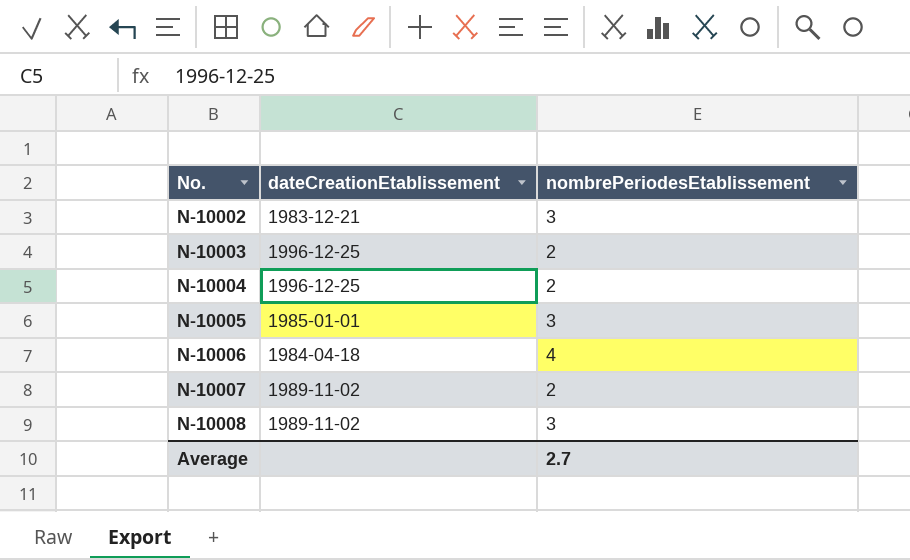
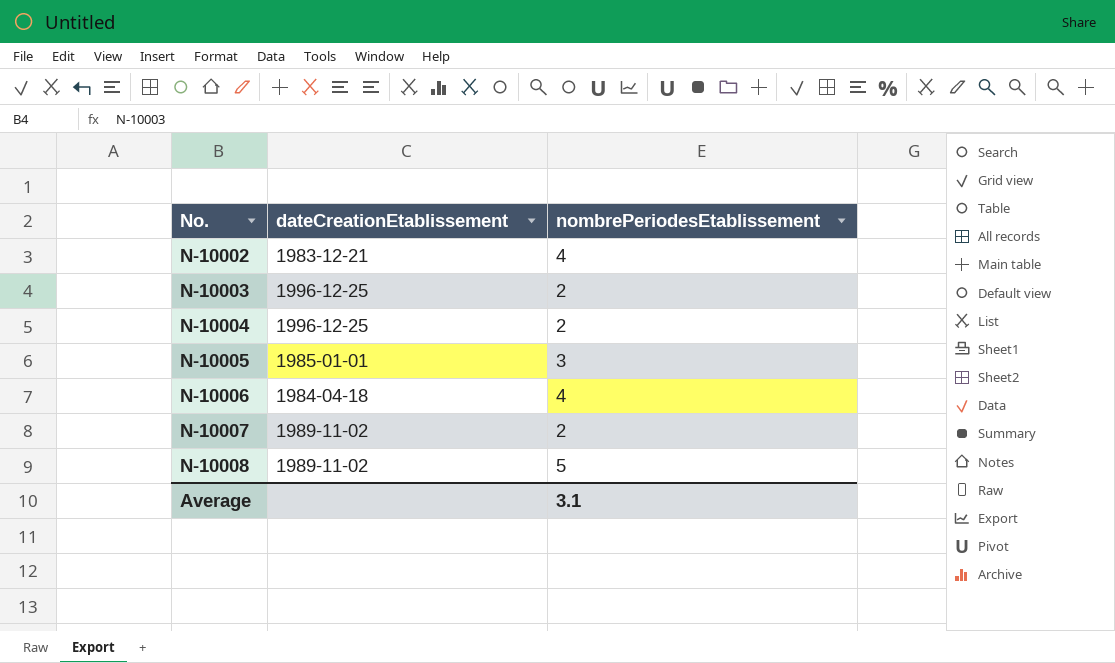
N-10002 | nombrePeriodesEtablissement: 3 -> 4
N-10008 | nombrePeriodesEtablissement: 3 -> 5
Average | nombrePeriodesEtablissement: 2.7 -> 3.1

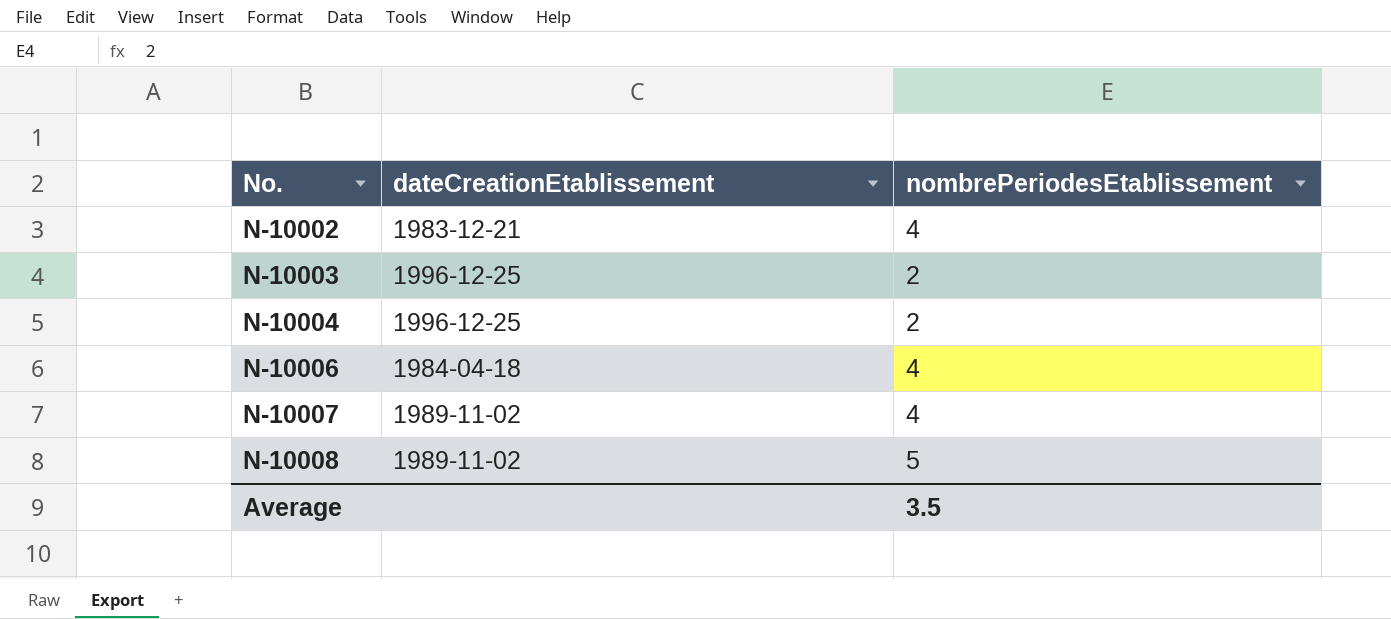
row N-10005: 1985-01-01 | 3 -> none
N-10007 | nombrePeriodesEtablissement: 2 -> 4
Average | nombrePeriodesEtablissement: 3.1 -> 3.5

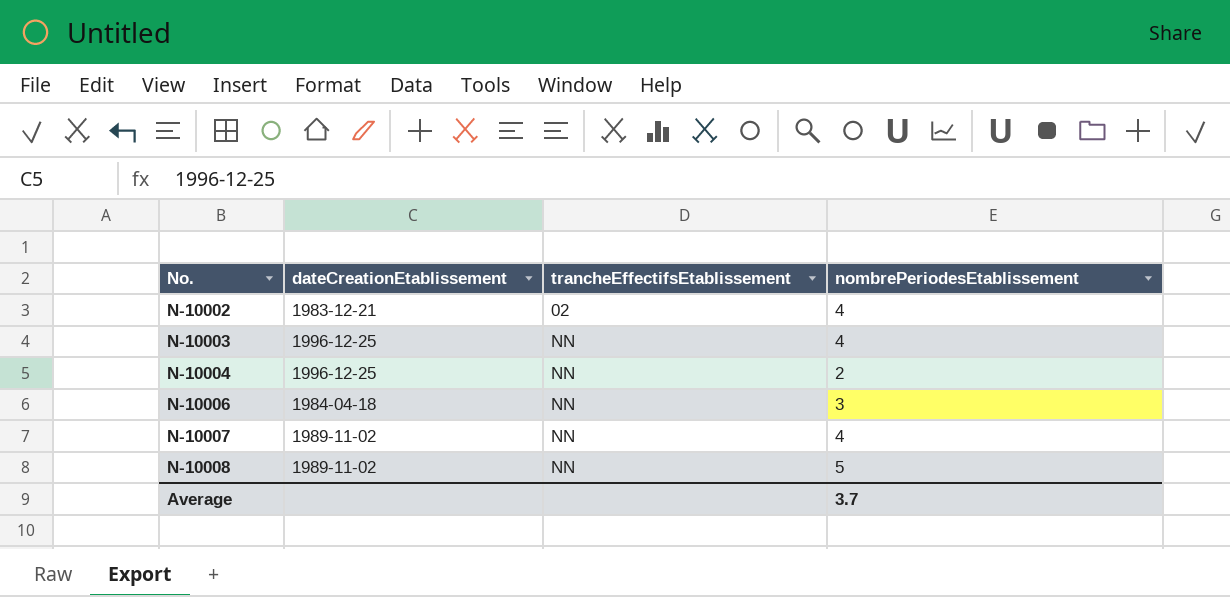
column trancheEffectifsEtablissement | position: none -> 3
N-10003 | nombrePeriodesEtablissement: 2 -> 4
N-10006 | nombrePeriodesEtablissement: 4 -> 3
Average | nombrePeriodesEtablissement: 3.5 -> 3.7

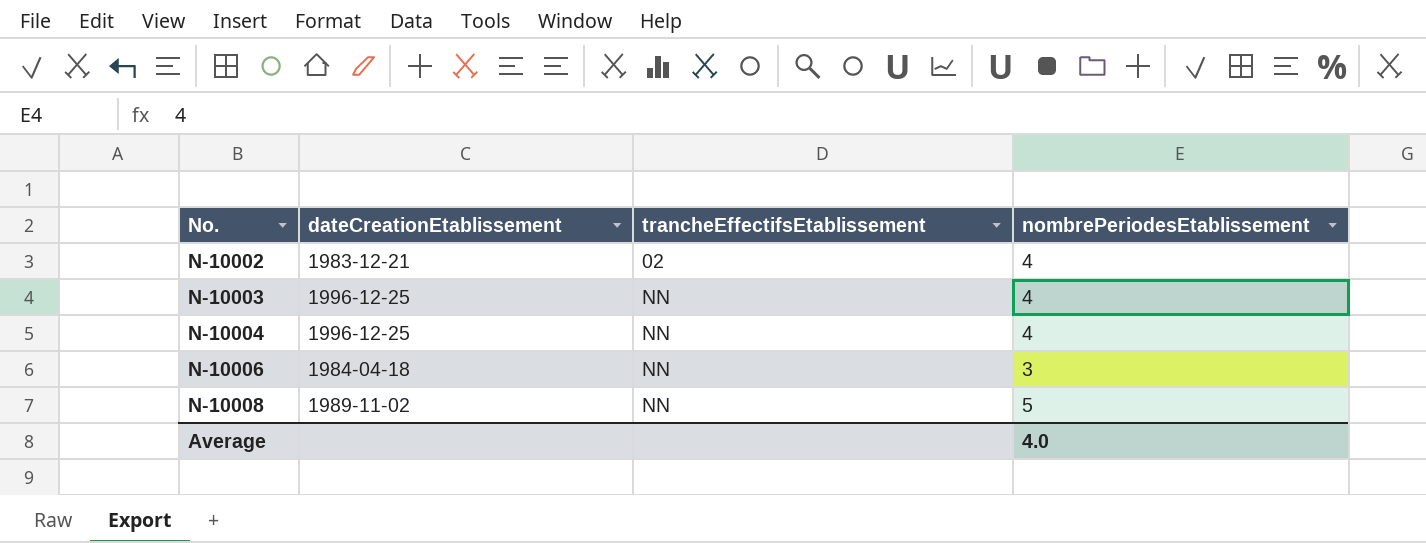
row N-10007: 1989-11-02 | NN | 4 -> none
N-10004 | nombrePeriodesEtablissement: 2 -> 4
Average | nombrePeriodesEtablissement: 3.7 -> 4.0

